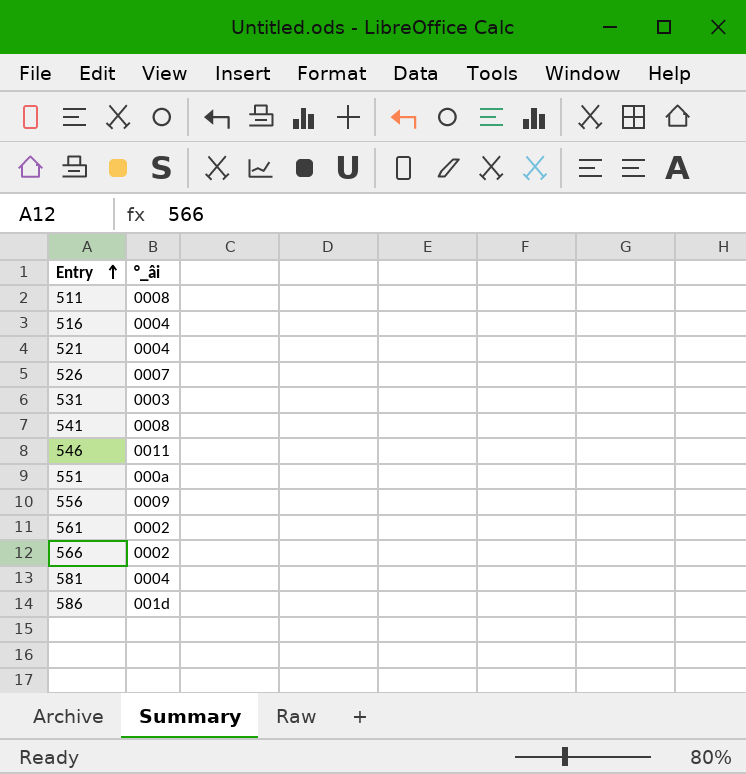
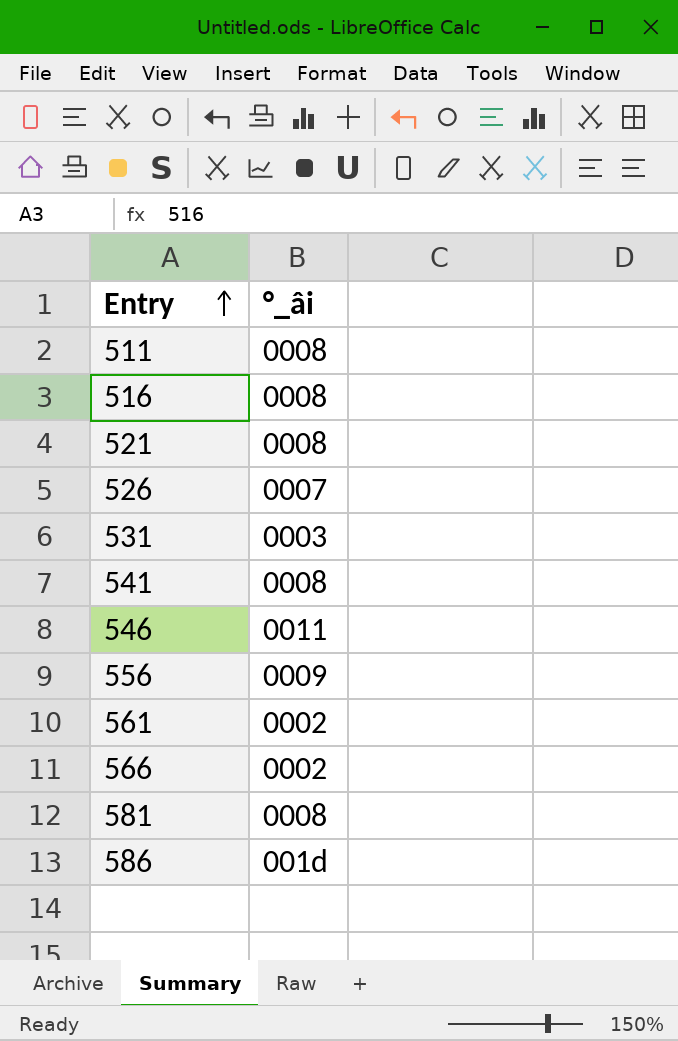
row 551: 000a -> none
516 | °_âi: 0004 -> 0008
521 | °_âi: 0004 -> 0008
581 | °_âi: 0004 -> 0008

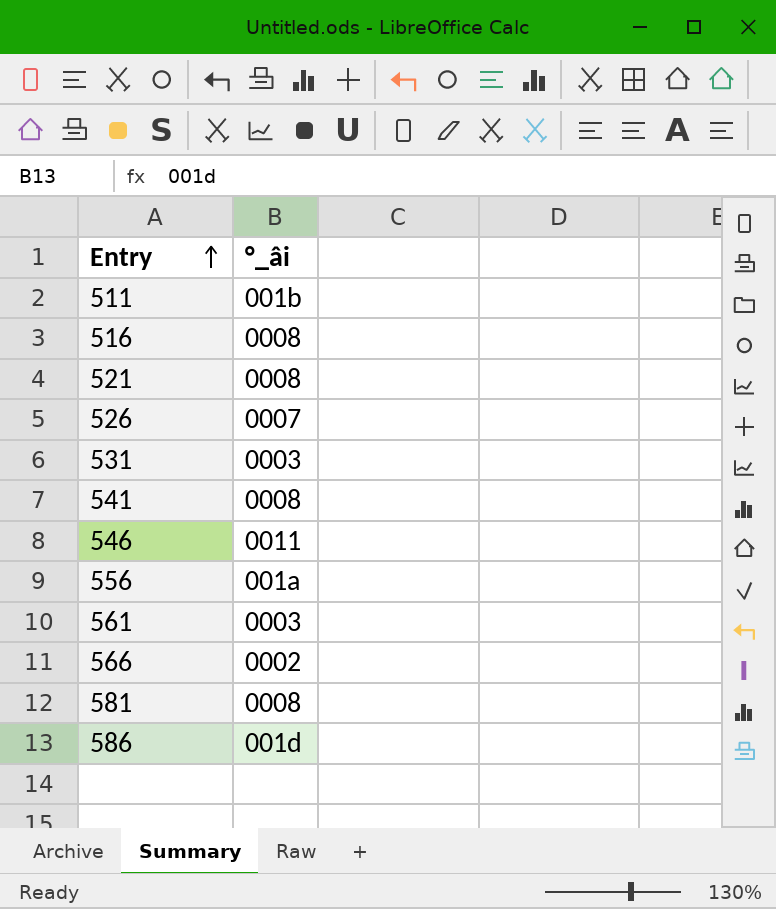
511 | °_âi: 0008 -> 001b
556 | °_âi: 0009 -> 001a
561 | °_âi: 0002 -> 0003

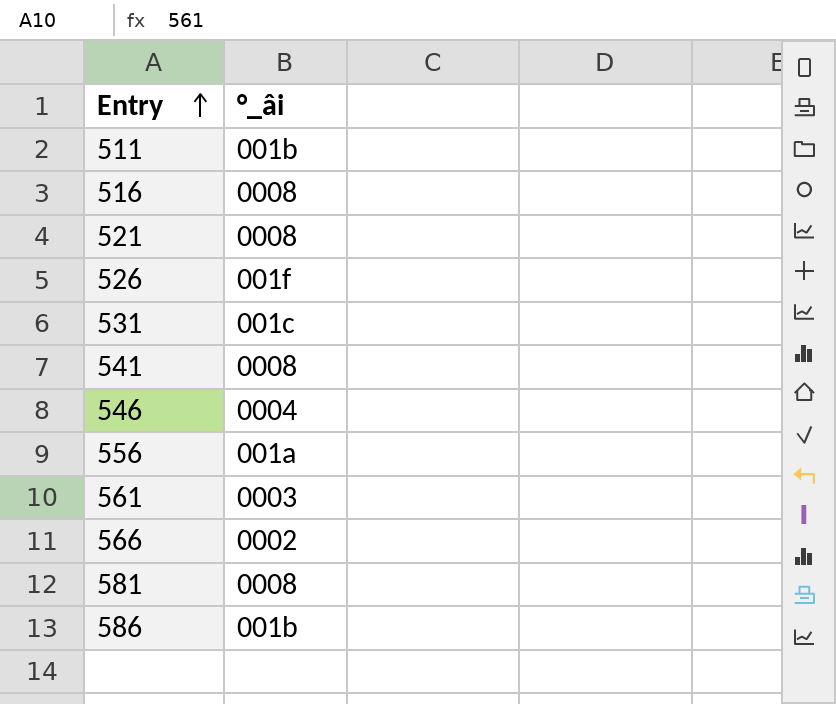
526 | °_âi: 0007 -> 001f
531 | °_âi: 0003 -> 001c
546 | °_âi: 0011 -> 0004
586 | °_âi: 001d -> 001b

